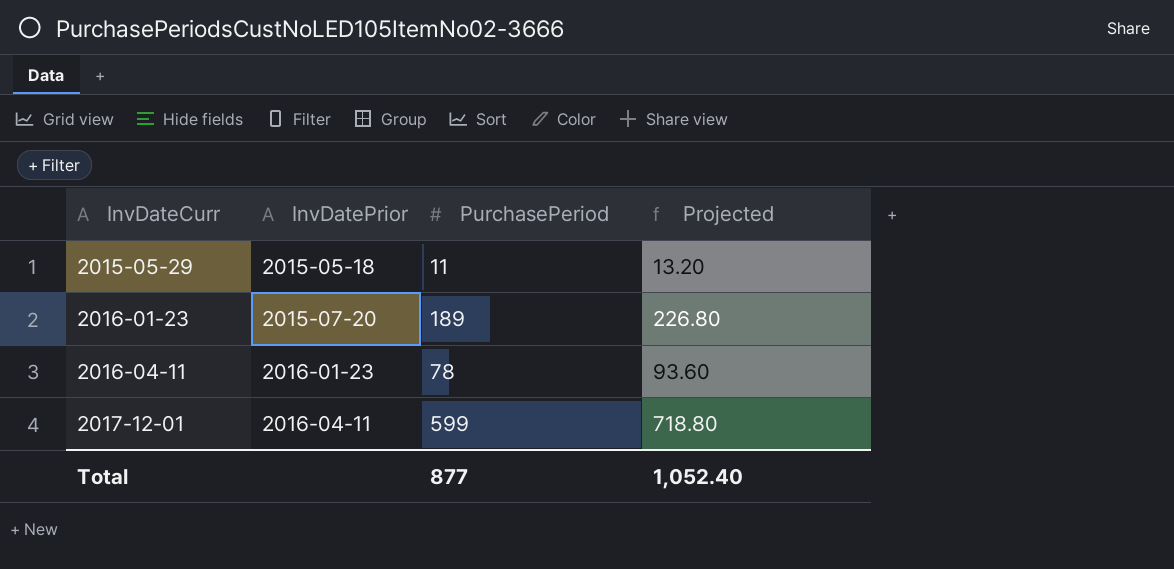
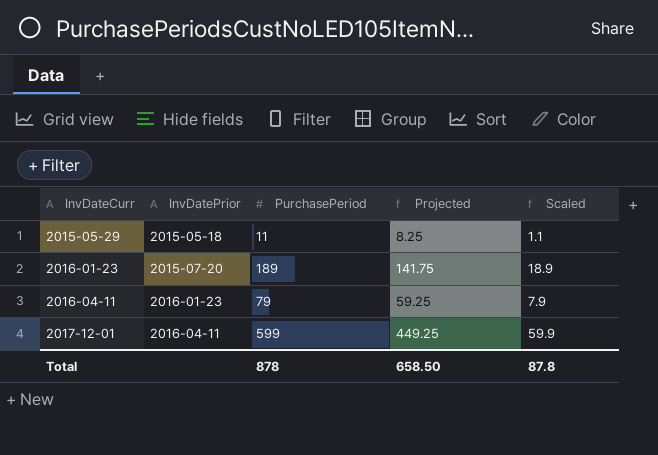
column Projected | formula: [PurchasePeriod] * 1.2 -> [PurchasePeriod] * 0.75
column Scaled | formula: none -> [PurchasePeriod] * 0.1
2016-04-11 | PurchasePeriod: 78 -> 79
Total | PurchasePeriod: 877 -> 878
Total | Projected: 1,052.40 -> 658.50

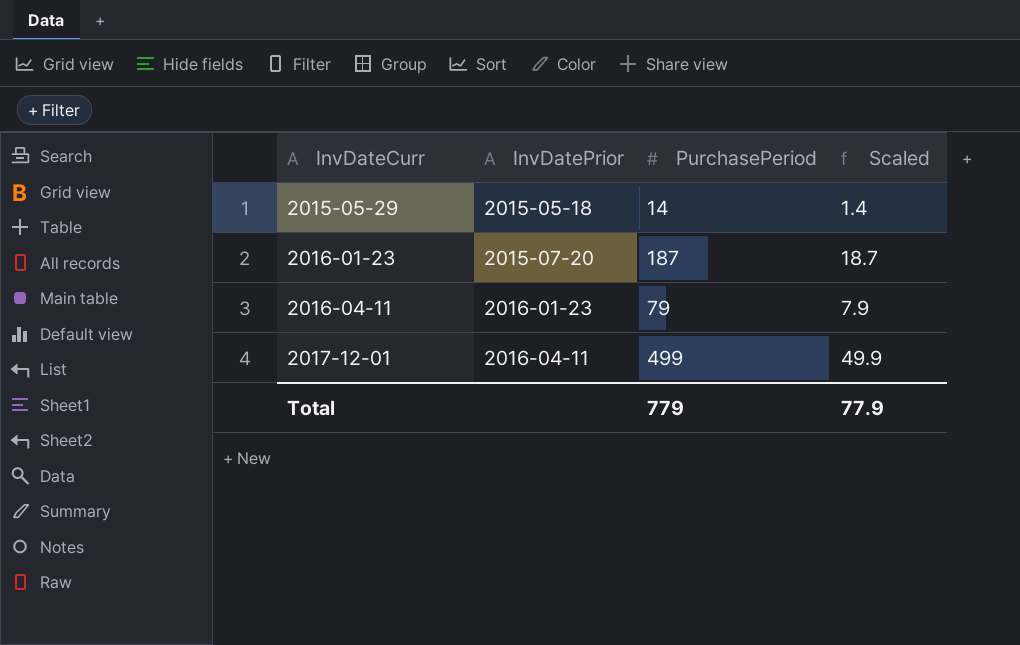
column Projected | formula: [PurchasePeriod] * 0.75 -> none
2015-05-29 | PurchasePeriod: 11 -> 14
2015-05-29 | Scaled: 1.1 -> 1.4
2016-01-23 | PurchasePeriod: 189 -> 187
2016-01-23 | Scaled: 18.9 -> 18.7
2017-12-01 | PurchasePeriod: 599 -> 499
2017-12-01 | Scaled: 59.9 -> 49.9
Total | PurchasePeriod: 878 -> 779
Total | Scaled: 87.8 -> 77.9

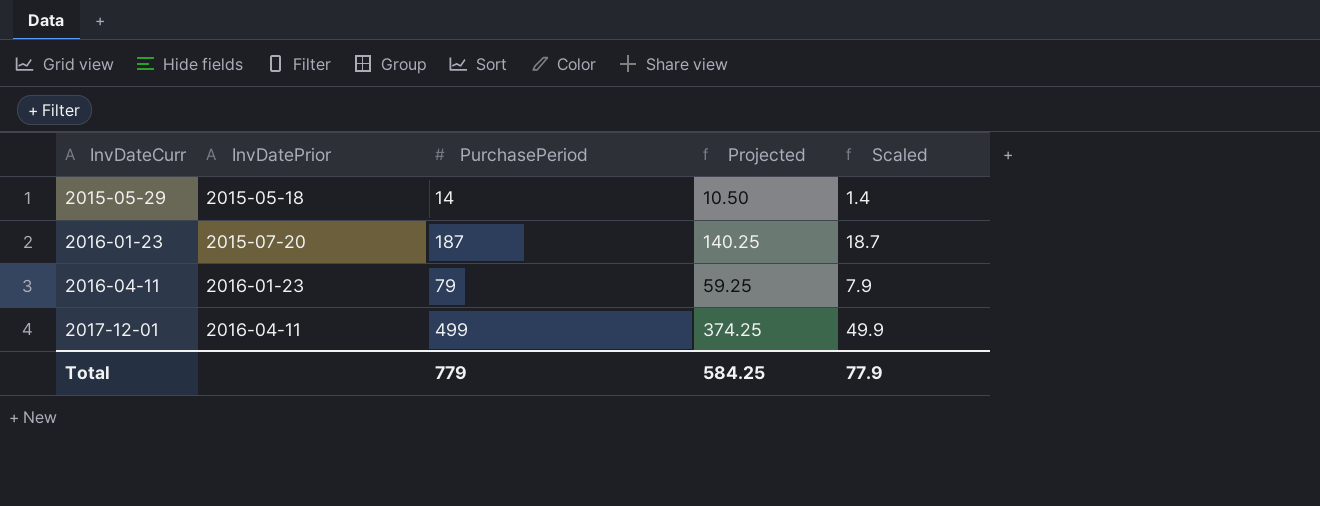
column Projected | formula: none -> [PurchasePeriod] * 0.75

